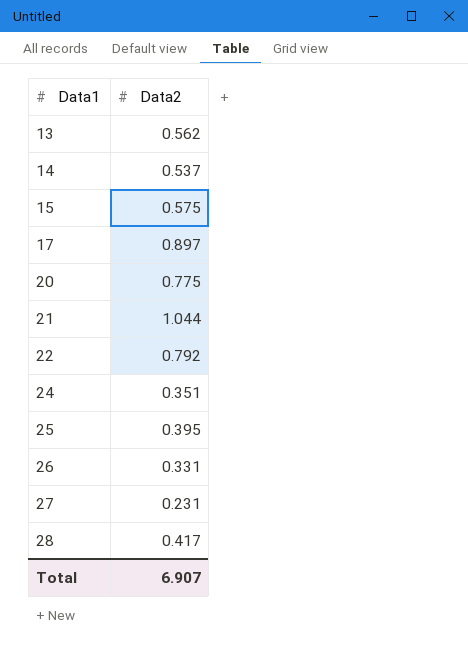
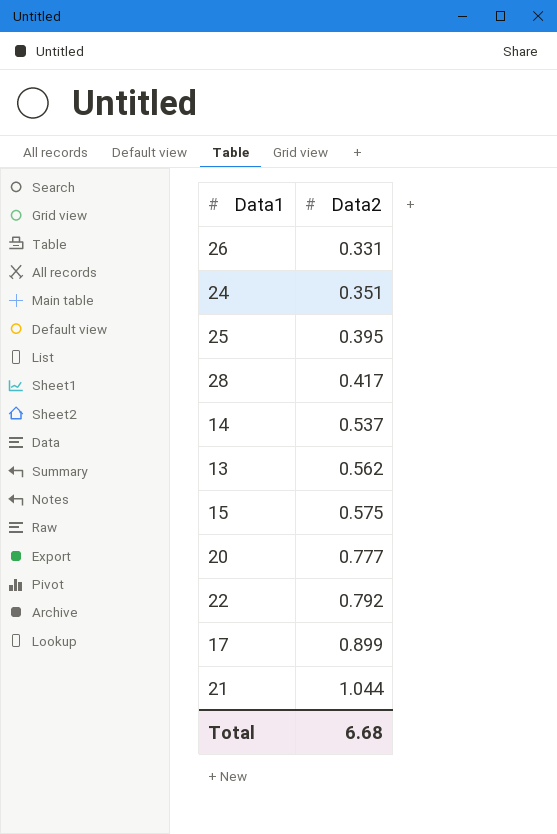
row order: Data1 ascending -> Data2 ascending
row 27: 0.231 -> none
20 | Data2: 0.775 -> 0.777
17 | Data2: 0.897 -> 0.899
Total | Data2: 6.907 -> 6.68

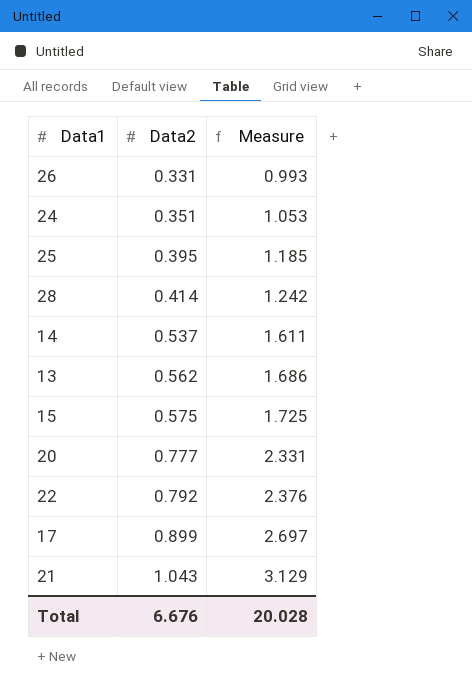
column Measure | formula: none -> [Data2] * 3
28 | Data2: 0.417 -> 0.414
21 | Data2: 1.044 -> 1.043
Total | Data2: 6.68 -> 6.676

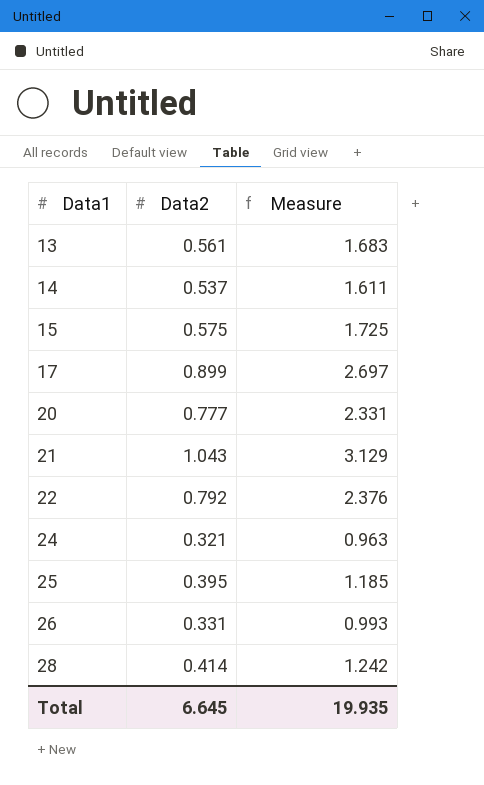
row order: Data2 ascending -> Data1 ascending
13 | Data2: 0.562 -> 0.561
13 | Measure: 1.686 -> 1.683
24 | Data2: 0.351 -> 0.321
24 | Measure: 1.053 -> 0.963
Total | Data2: 6.676 -> 6.645
Total | Measure: 20.028 -> 19.935

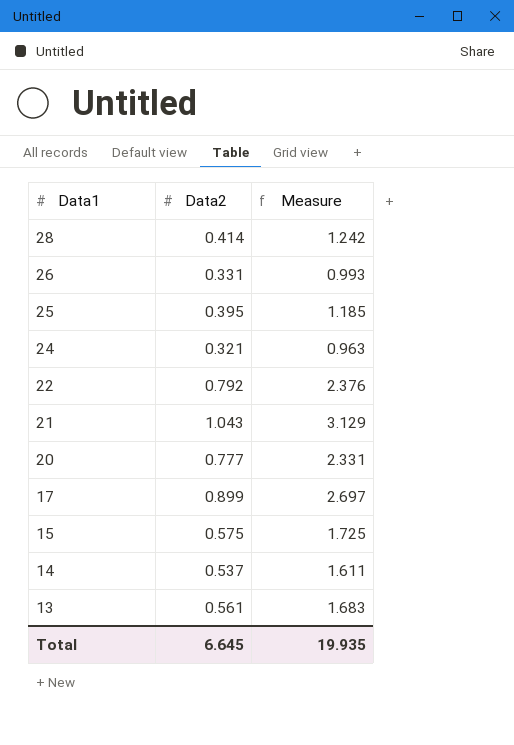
row order: Data1 ascending -> Data1 descending

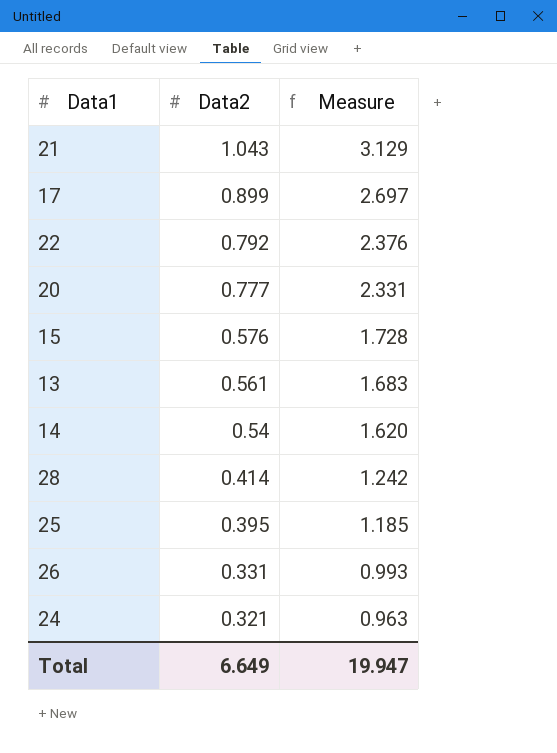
row order: Data1 descending -> Data2 descending
15 | Data2: 0.575 -> 0.576
15 | Measure: 1.725 -> 1.728
14 | Data2: 0.537 -> 0.54
14 | Measure: 1.611 -> 1.620
Total | Data2: 6.645 -> 6.649
Total | Measure: 19.935 -> 19.947

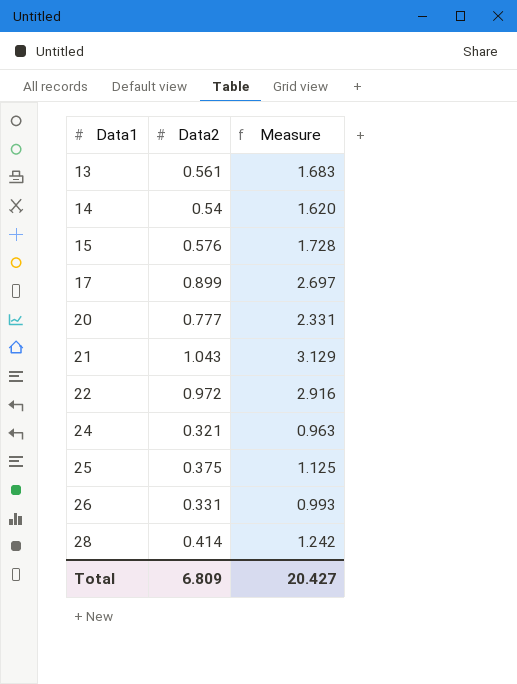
row order: Data2 descending -> Data1 ascending
22 | Data2: 0.792 -> 0.972
22 | Measure: 2.376 -> 2.916
25 | Data2: 0.395 -> 0.375
25 | Measure: 1.185 -> 1.125
Total | Data2: 6.649 -> 6.809
Total | Measure: 19.947 -> 20.427

